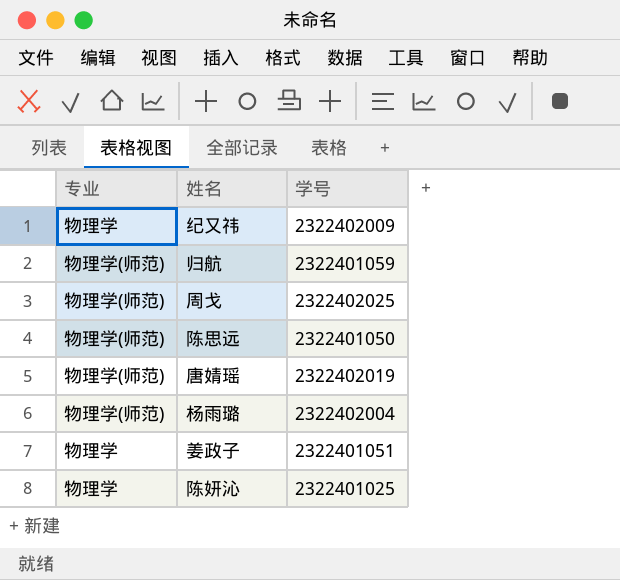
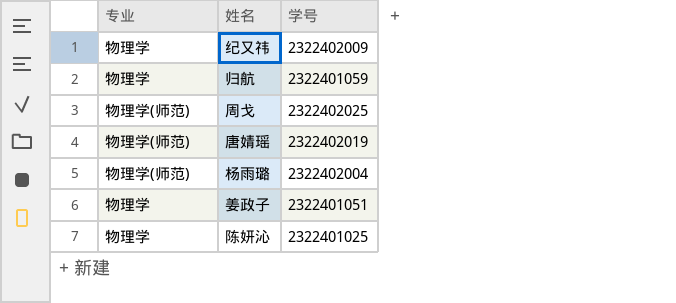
row 陈思远: 物理学(师范) | 2322401050 -> none
归航 | 专业: 物理学(师范) -> 物理学

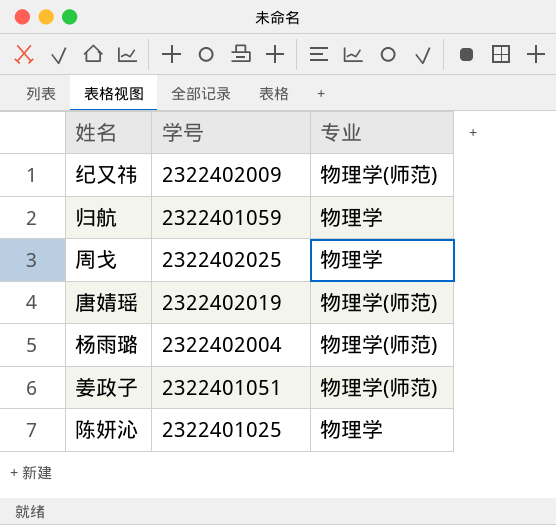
column 专业 | position: 1 -> 3
纪又祎 | 专业: 物理学 -> 物理学(师范)
周戈 | 专业: 物理学(师范) -> 物理学
姜政子 | 专业: 物理学 -> 物理学(师范)

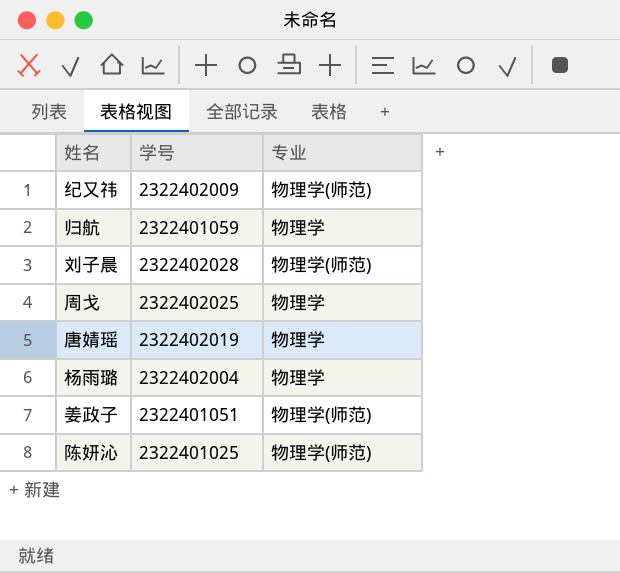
row 刘子晨: none -> 2322402028 | 物理学(师范)
唐婧瑶 | 专业: 物理学(师范) -> 物理学
杨雨璐 | 专业: 物理学(师范) -> 物理学
陈妍沁 | 专业: 物理学 -> 物理学(师范)

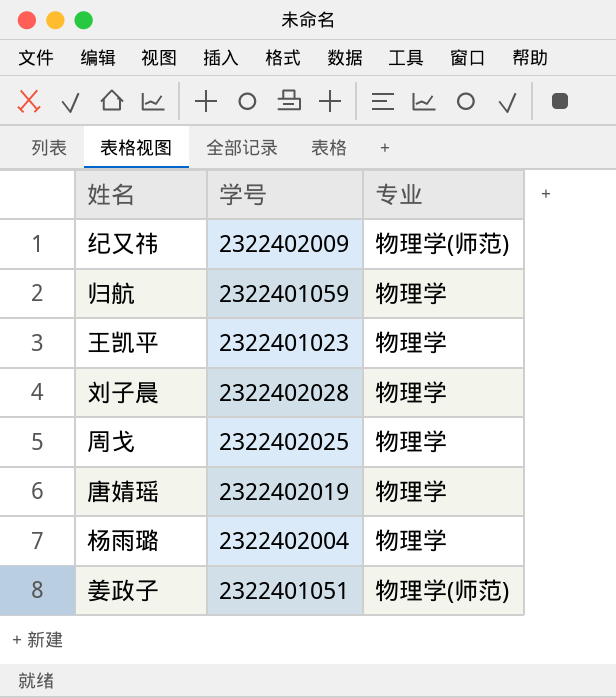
row 陈妍沁: 2322401025 | 物理学(师范) -> none
row 王凯平: none -> 2322401023 | 物理学
刘子晨 | 专业: 物理学(师范) -> 物理学

